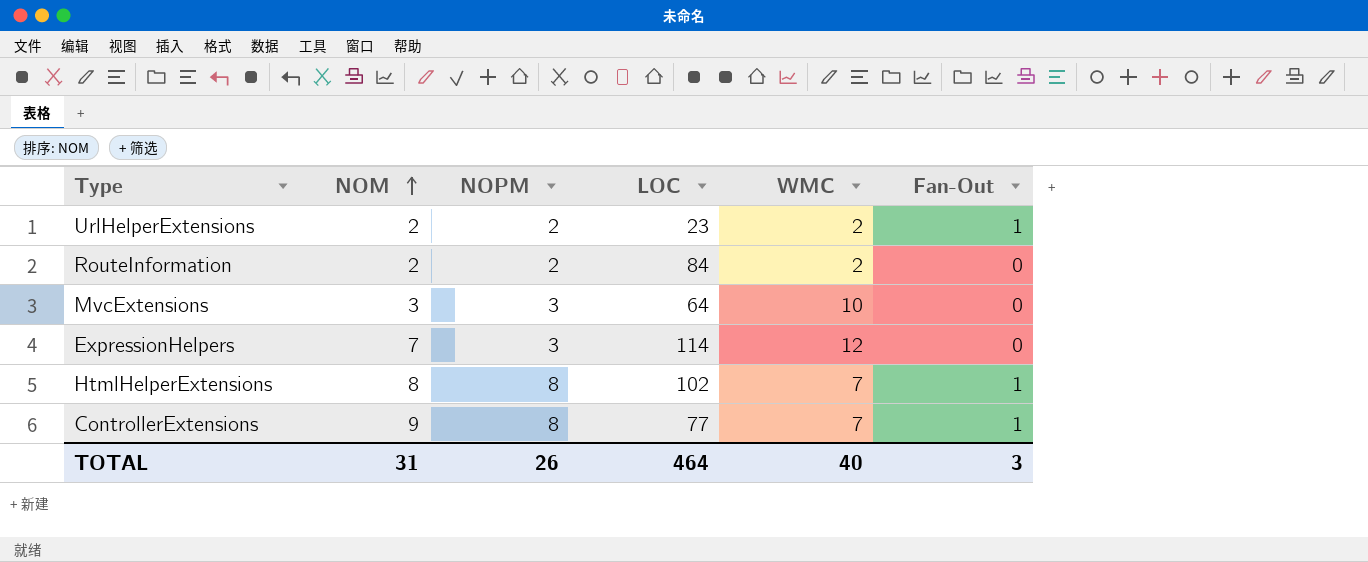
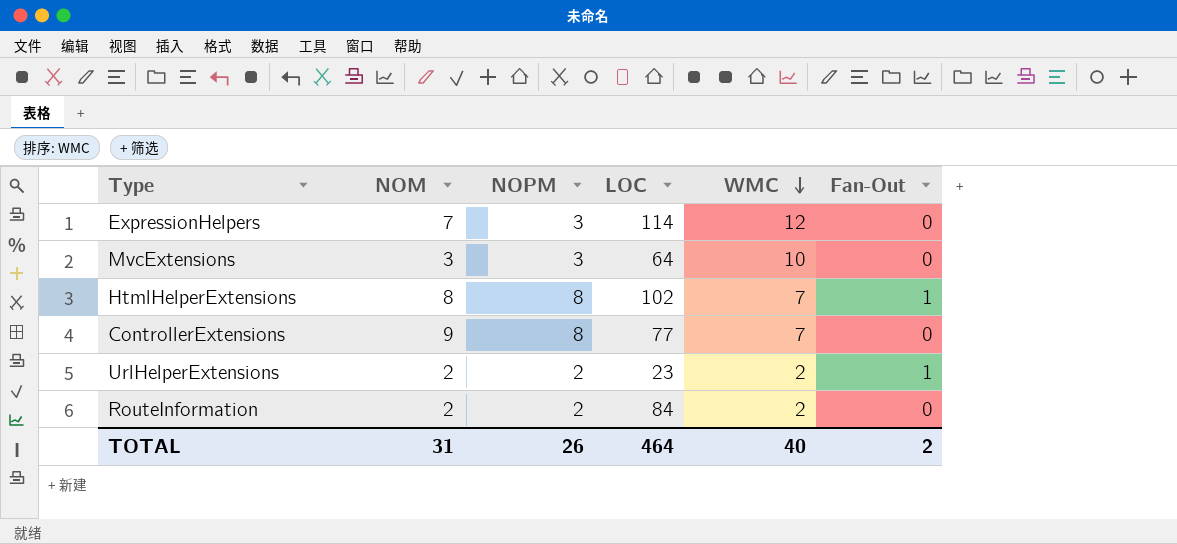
row order: NOM ascending -> WMC descending
ControllerExtensions | Fan-Out: 1 -> 0
TOTAL | Fan-Out: 3 -> 2

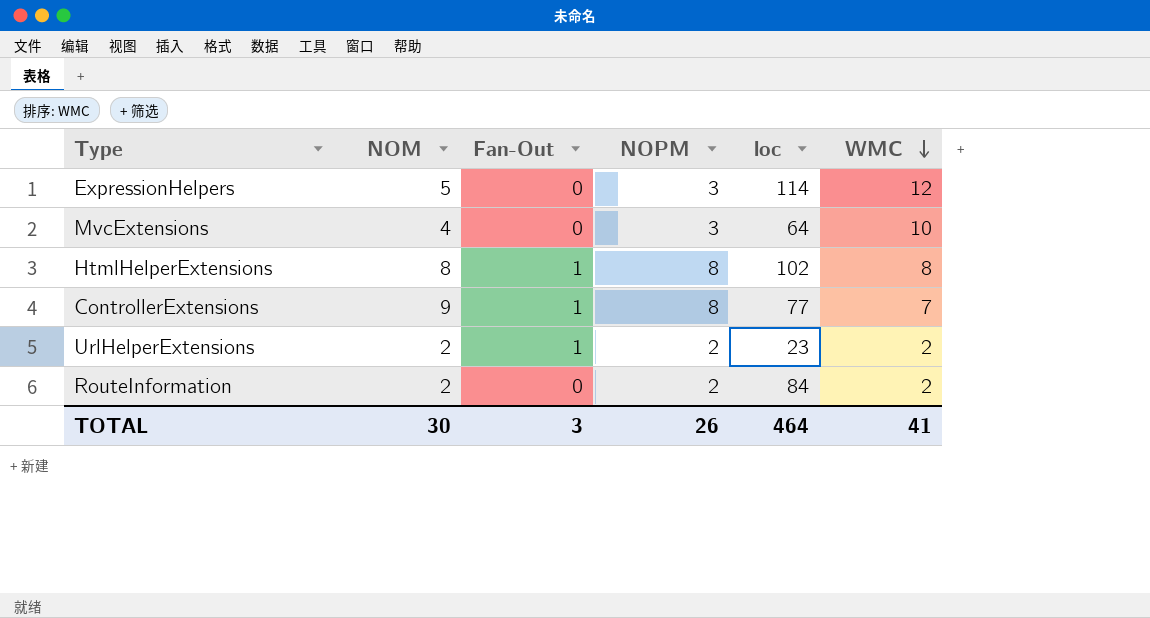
column Fan-Out | position: 6 -> 3
column name: LOC -> loc
ExpressionHelpers | NOM: 7 -> 5
MvcExtensions | NOM: 3 -> 4
HtmlHelperExtensions | WMC: 7 -> 8
ControllerExtensions | Fan-Out: 0 -> 1
TOTAL | NOM: 31 -> 30
TOTAL | Fan-Out: 2 -> 3
TOTAL | WMC: 40 -> 41

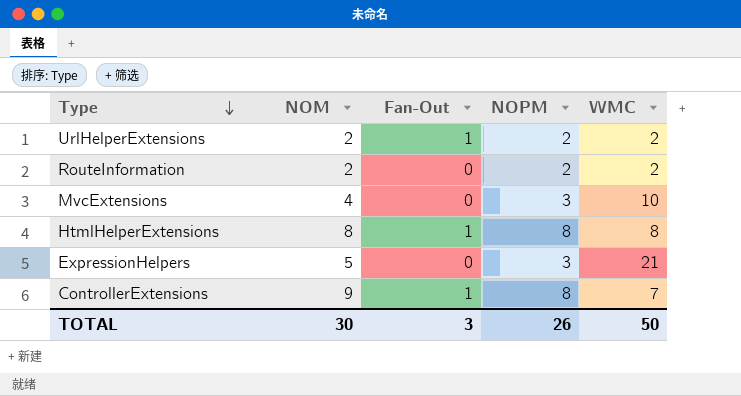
row order: WMC descending -> Type descending
column loc | position: 5 -> none
ExpressionHelpers | WMC: 12 -> 21
TOTAL | WMC: 41 -> 50

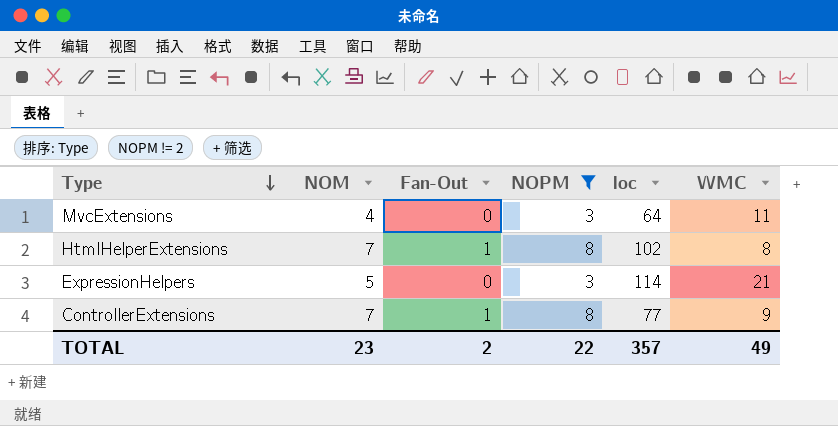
filter: none -> NOPM != 2
column loc | position: none -> 5
MvcExtensions | WMC: 10 -> 11
HtmlHelperExtensions | NOM: 8 -> 7
ControllerExtensions | NOM: 9 -> 7
ControllerExtensions | WMC: 7 -> 9
TOTAL | NOM: 30 -> 23
TOTAL | Fan-Out: 3 -> 2
TOTAL | NOPM: 26 -> 22
TOTAL | WMC: 50 -> 49

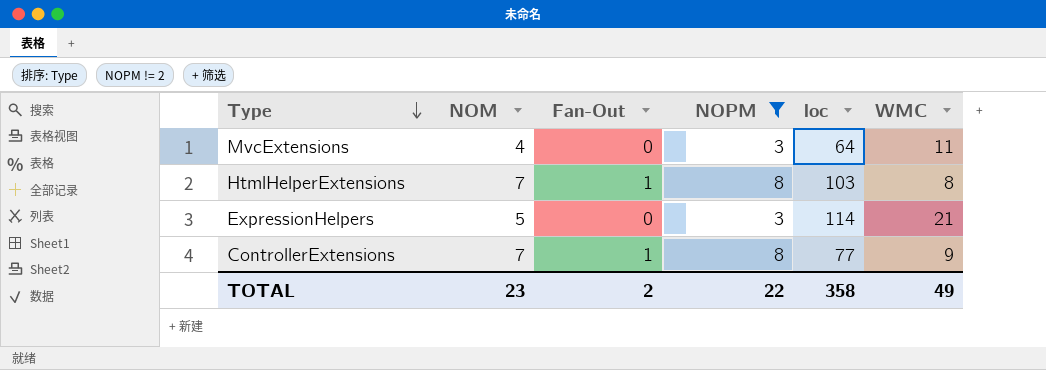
HtmlHelperExtensions | loc: 102 -> 103
TOTAL | loc: 357 -> 358

